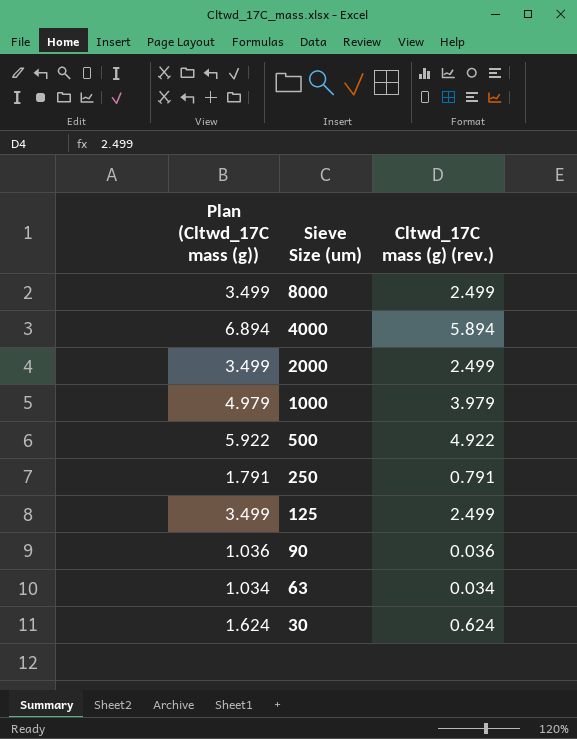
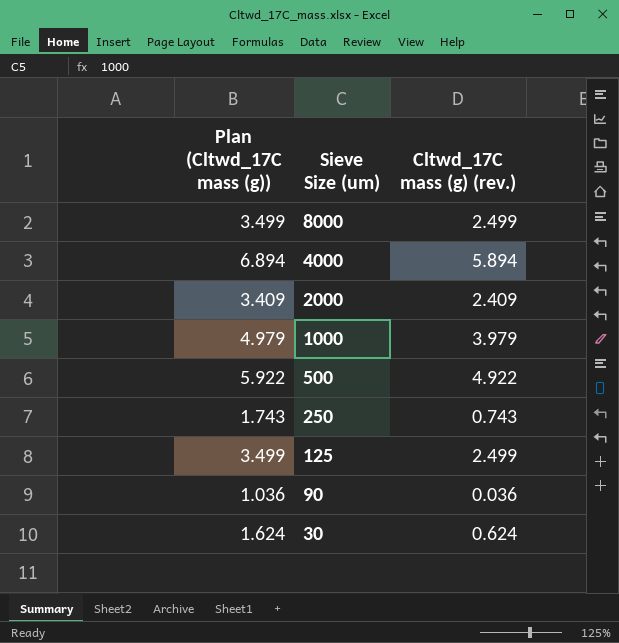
row 63: 1.034 | 0.034 -> none
2000 | Plan (Cltwd_17C mass (g)): 3.499 -> 3.409
2000 | Cltwd_17C mass (g) (rev.): 2.499 -> 2.409
250 | Plan (Cltwd_17C mass (g)): 1.791 -> 1.743
250 | Cltwd_17C mass (g) (rev.): 0.791 -> 0.743

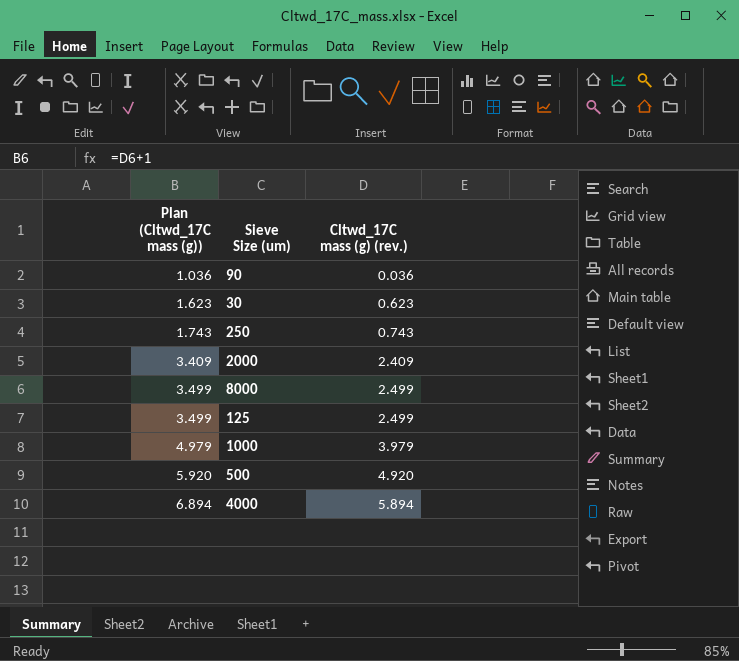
row order: Sieve Size (um) descending -> Plan (Cltwd_17C mass (g)) ascending
30 | Plan (Cltwd_17C mass (g)): 1.624 -> 1.623
30 | Cltwd_17C mass (g) (rev.): 0.624 -> 0.623
500 | Plan (Cltwd_17C mass (g)): 5.922 -> 5.920
500 | Cltwd_17C mass (g) (rev.): 4.922 -> 4.920

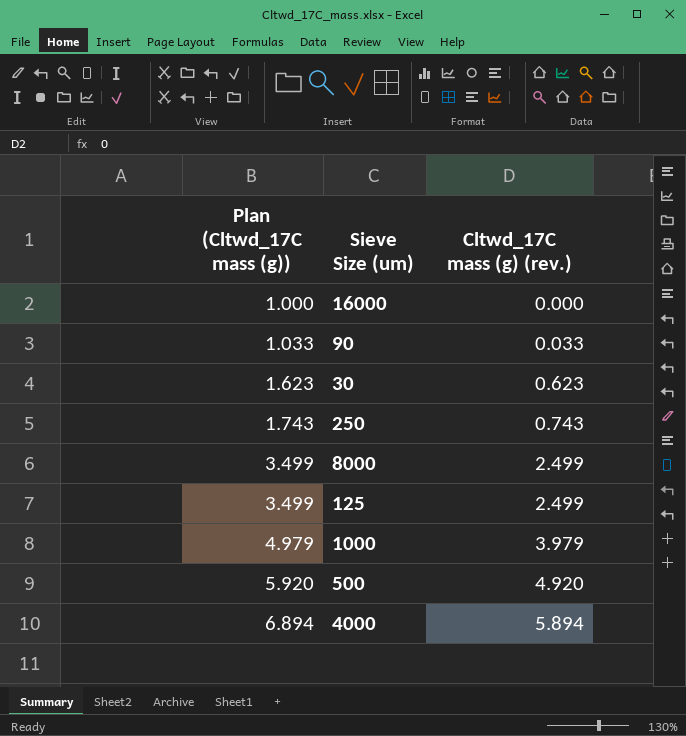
row 2000: 3.409 | 2.409 -> none
row 16000: none -> 1.000 | 0.000
90 | Plan (Cltwd_17C mass (g)): 1.036 -> 1.033
90 | Cltwd_17C mass (g) (rev.): 0.036 -> 0.033

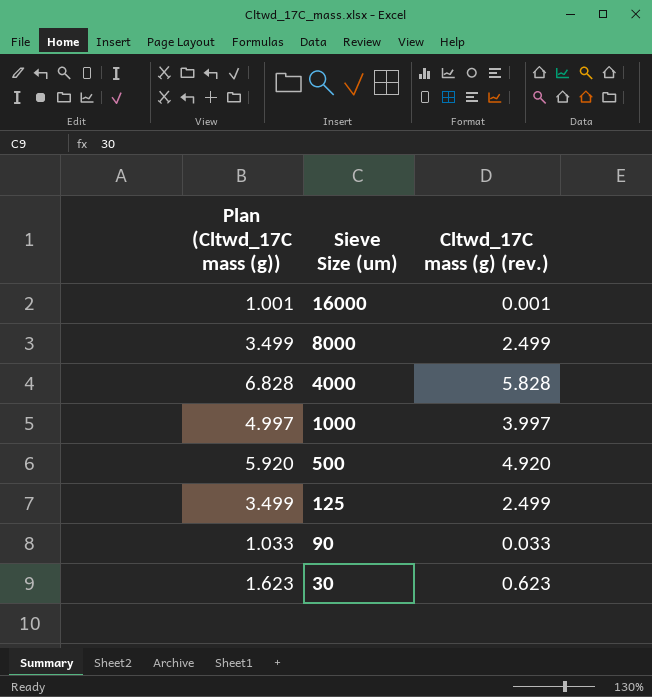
row order: Plan (Cltwd_17C mass (g)) ascending -> Sieve Size (um) descending
row 250: 1.743 | 0.743 -> none
16000 | Plan (Cltwd_17C mass (g)): 1.000 -> 1.001
16000 | Cltwd_17C mass (g) (rev.): 0.000 -> 0.001
4000 | Plan (Cltwd_17C mass (g)): 6.894 -> 6.828
4000 | Cltwd_17C mass (g) (rev.): 5.894 -> 5.828
1000 | Plan (Cltwd_17C mass (g)): 4.979 -> 4.997
1000 | Cltwd_17C mass (g) (rev.): 3.979 -> 3.997

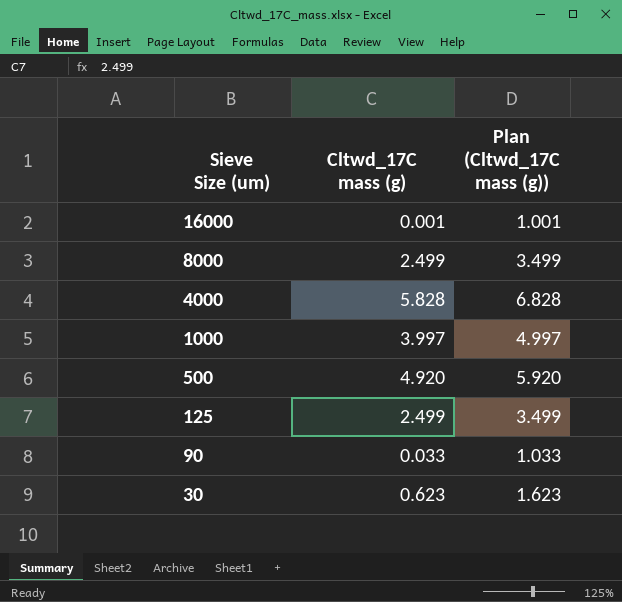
column name: Cltwd_17C mass (g) (rev.) -> Cltwd_17C mass (g)
column Plan (Cltwd_17C mass (g)) | position: 1 -> 3

